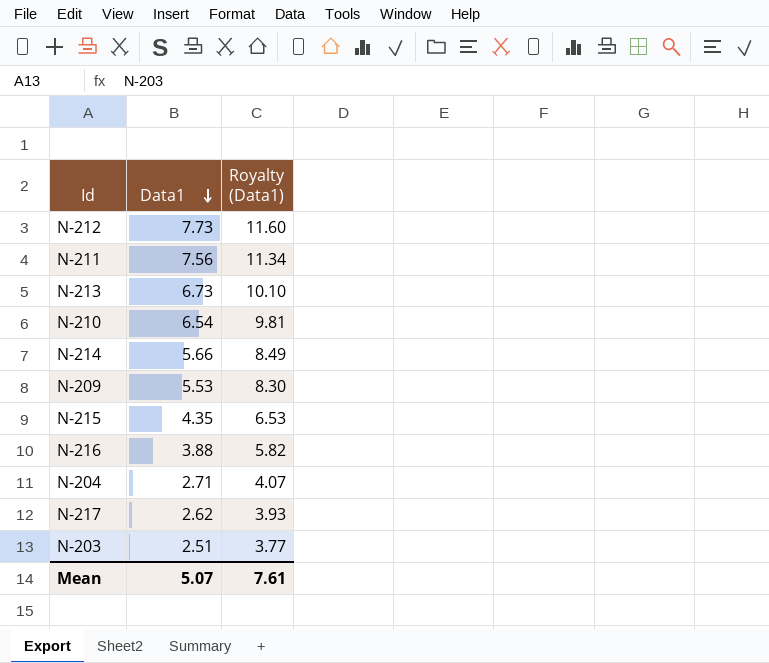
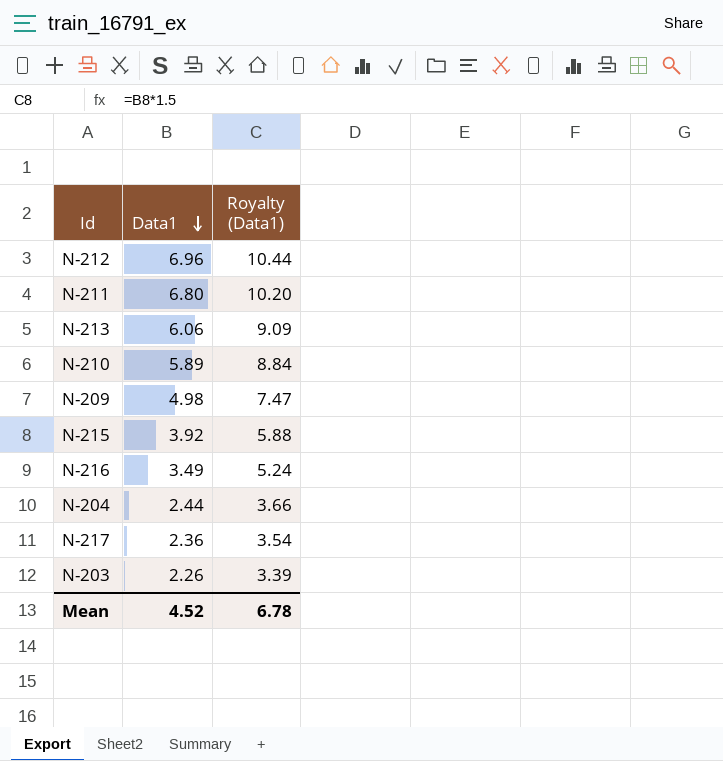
row N-214: 5.66 | 8.49 -> none
N-212 | Data1: 7.73 -> 6.96
N-212 | Royalty (Data1): 11.60 -> 10.44
N-211 | Data1: 7.56 -> 6.80
N-211 | Royalty (Data1): 11.34 -> 10.20
N-213 | Data1: 6.73 -> 6.06
N-213 | Royalty (Data1): 10.10 -> 9.09
N-210 | Data1: 6.54 -> 5.89
N-210 | Royalty (Data1): 9.81 -> 8.84
N-209 | Data1: 5.53 -> 4.98
N-209 | Royalty (Data1): 8.30 -> 7.47
N-215 | Data1: 4.35 -> 3.92
N-215 | Royalty (Data1): 6.53 -> 5.88
N-216 | Data1: 3.88 -> 3.49
N-216 | Royalty (Data1): 5.82 -> 5.24
N-204 | Data1: 2.71 -> 2.44
N-204 | Royalty (Data1): 4.07 -> 3.66
N-217 | Data1: 2.62 -> 2.36
N-217 | Royalty (Data1): 3.93 -> 3.54
N-203 | Data1: 2.51 -> 2.26
N-203 | Royalty (Data1): 3.77 -> 3.39
Mean | Data1: 5.07 -> 4.52
Mean | Royalty (Data1): 7.61 -> 6.78

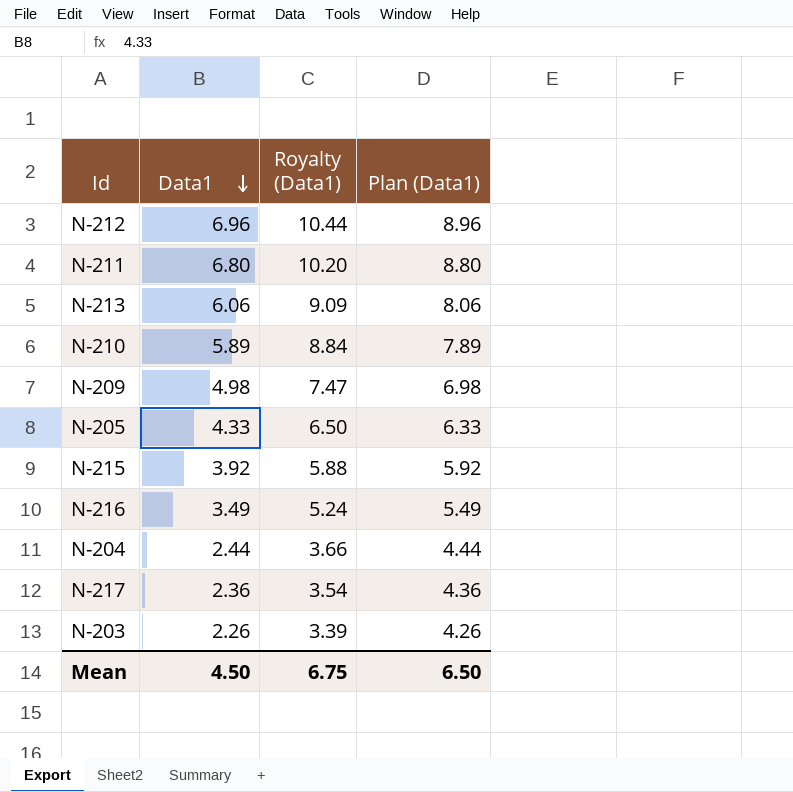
column Plan (Data1) | formula: none -> [Data1] + 2
row N-205: none -> 4.33 | 6.50 | 6.33
Mean | Data1: 4.52 -> 4.50
Mean | Royalty (Data1): 6.78 -> 6.75

